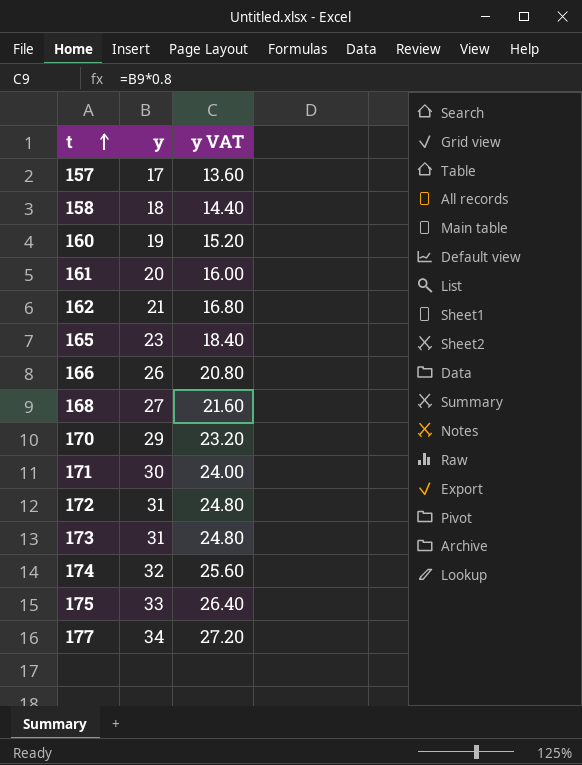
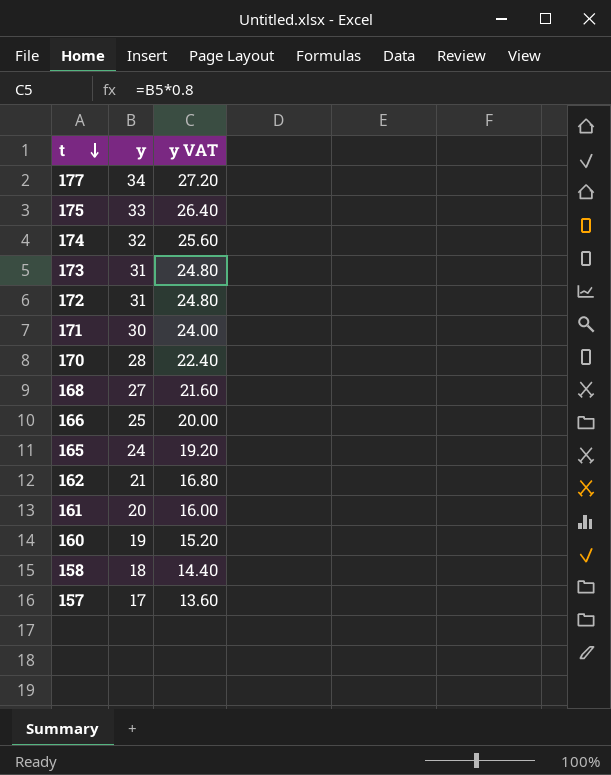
row order: t ascending -> t descending
170 | y: 29 -> 28
170 | y VAT: 23.20 -> 22.40
166 | y: 26 -> 25
166 | y VAT: 20.80 -> 20.00
165 | y: 23 -> 24
165 | y VAT: 18.40 -> 19.20

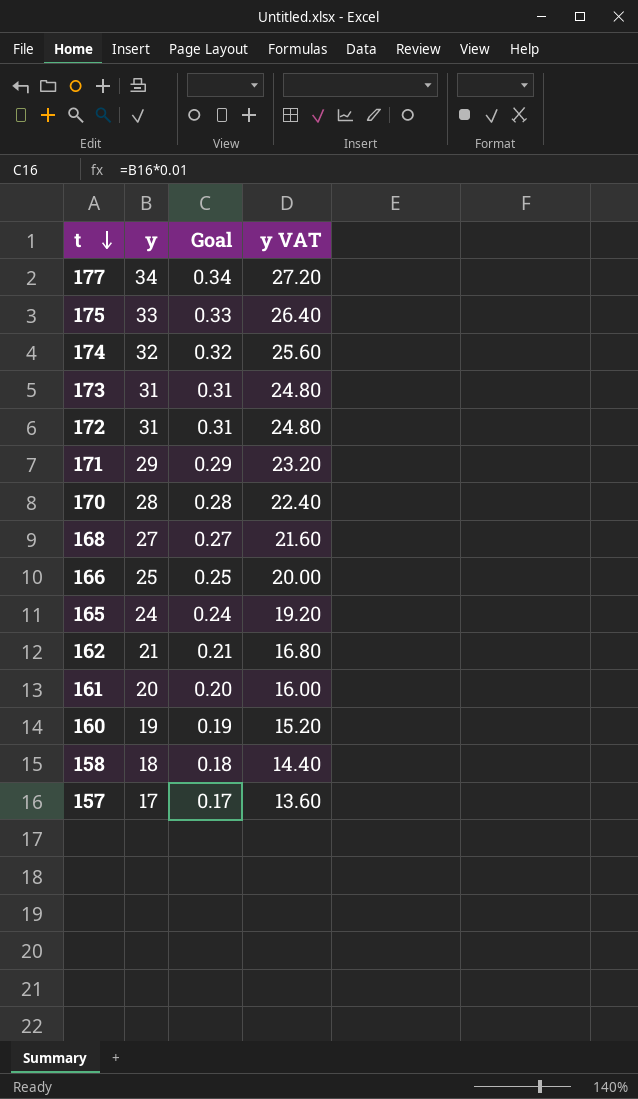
column Goal | formula: none -> [y] * 0.01
171 | y: 30 -> 29
171 | y VAT: 24.00 -> 23.20

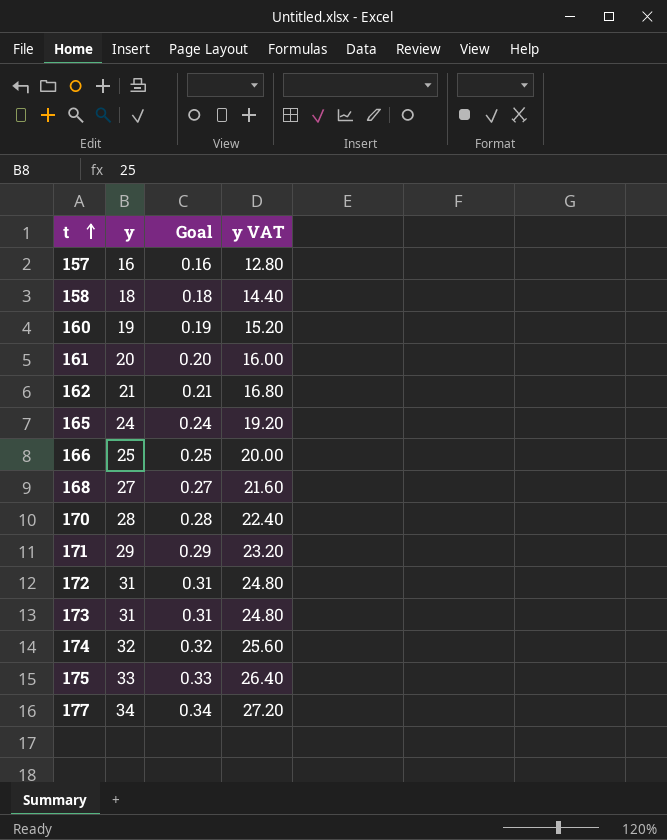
row order: t descending -> t ascending
157 | y: 17 -> 16
157 | Goal: 0.17 -> 0.16
157 | y VAT: 13.60 -> 12.80

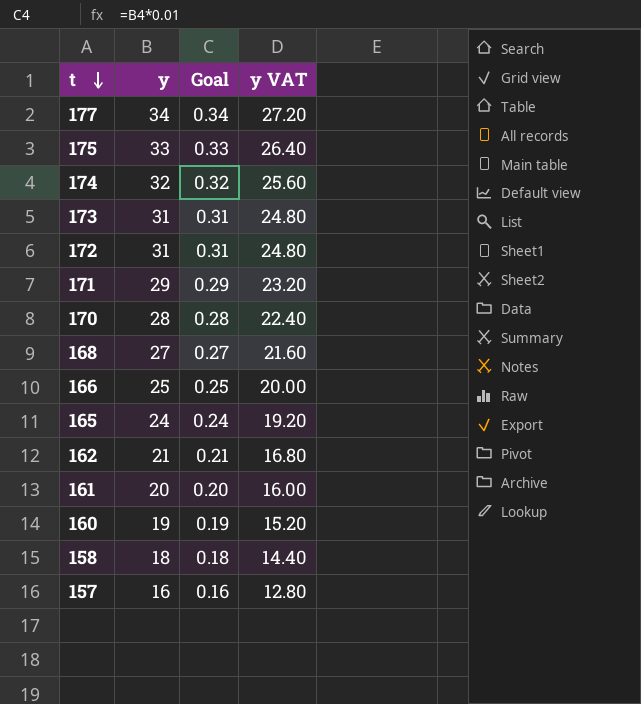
row order: t ascending -> t descending

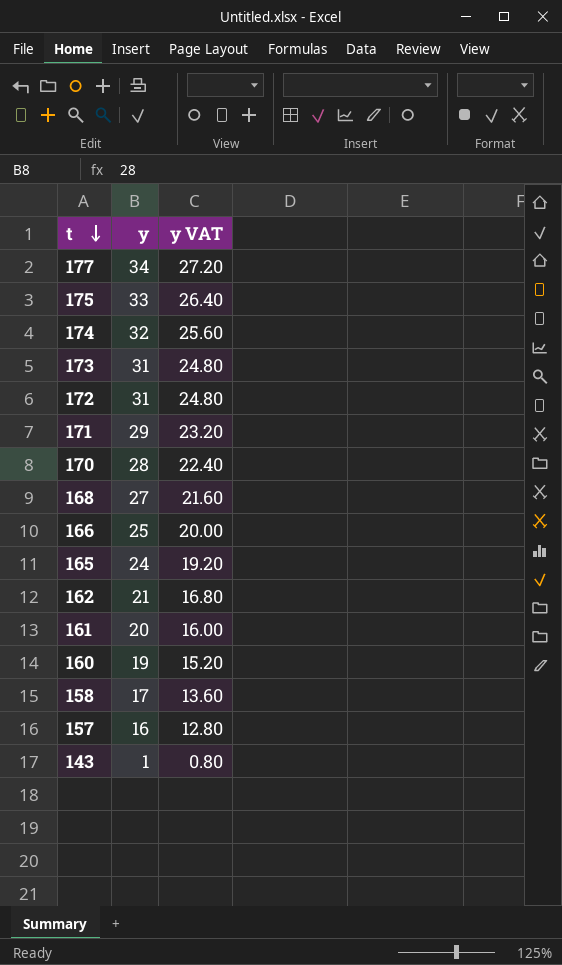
column Goal | formula: [y] * 0.01 -> none
158 | y: 18 -> 17
158 | y VAT: 14.40 -> 13.60
row 143: none -> 1 | 0.80

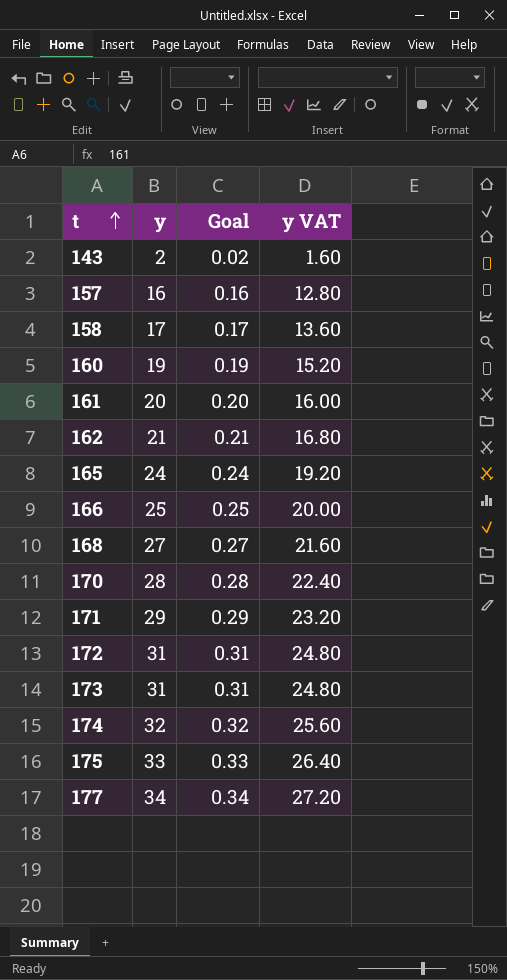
row order: t descending -> t ascending
column Goal | formula: none -> [y] * 0.01
143 | y: 1 -> 2
143 | y VAT: 0.80 -> 1.60

